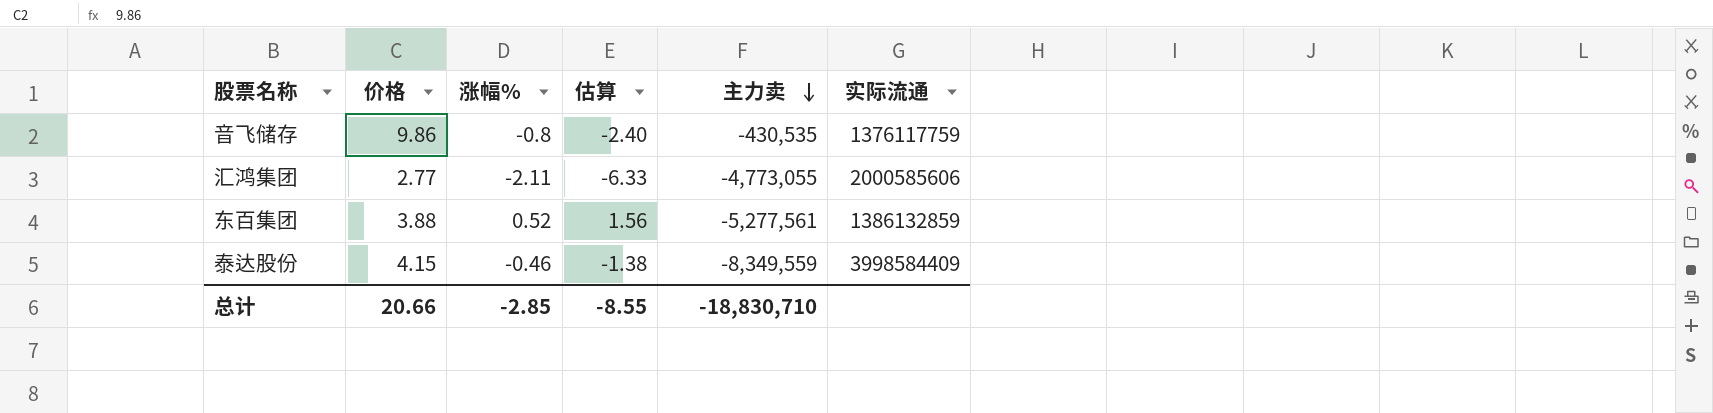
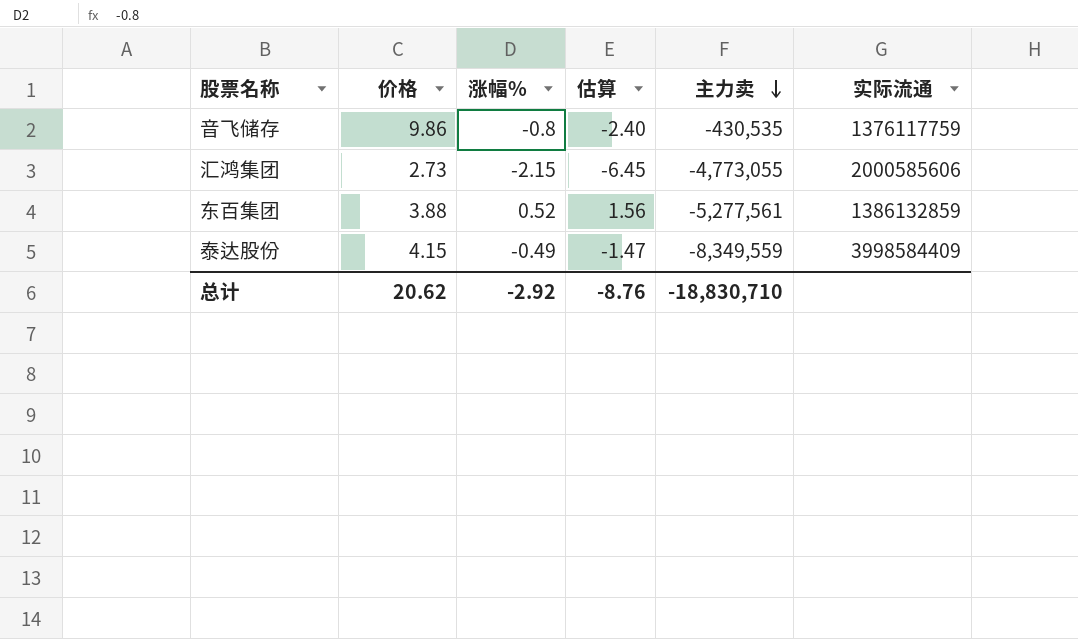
汇鸿集团 | 价格: 2.77 -> 2.73
汇鸿集团 | 涨幅%: -2.11 -> -2.15
汇鸿集团 | 估算: -6.33 -> -6.45
泰达股份 | 涨幅%: -0.46 -> -0.49
泰达股份 | 估算: -1.38 -> -1.47
总计 | 价格: 20.66 -> 20.62
总计 | 涨幅%: -2.85 -> -2.92
总计 | 估算: -8.55 -> -8.76

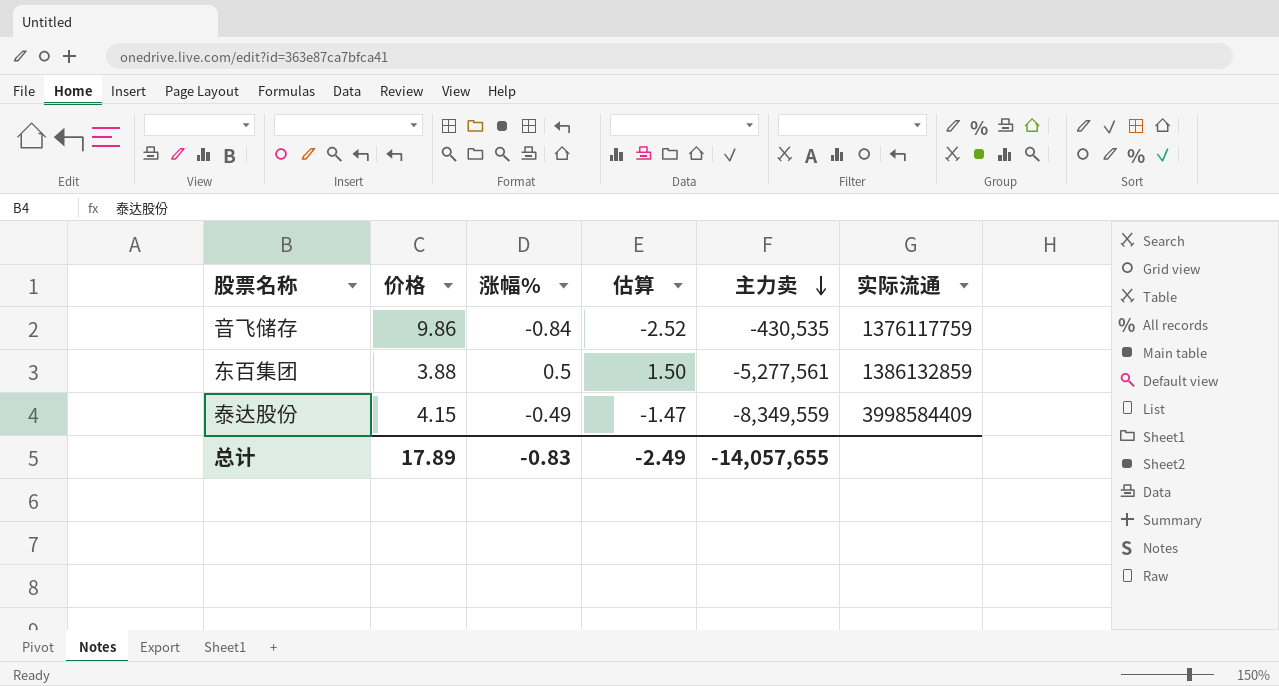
row 汇鸿集团: 2.73 | -2.15 | -6.45 | -4,773,055 | 2000585606 -> none
音飞储存 | 涨幅%: -0.8 -> -0.84
音飞储存 | 估算: -2.40 -> -2.52
东百集团 | 涨幅%: 0.52 -> 0.5
东百集团 | 估算: 1.56 -> 1.50
总计 | 价格: 20.62 -> 17.89
总计 | 涨幅%: -2.92 -> -0.83
总计 | 估算: -8.76 -> -2.49
总计 | 主力卖: -18,830,710 -> -14,057,655

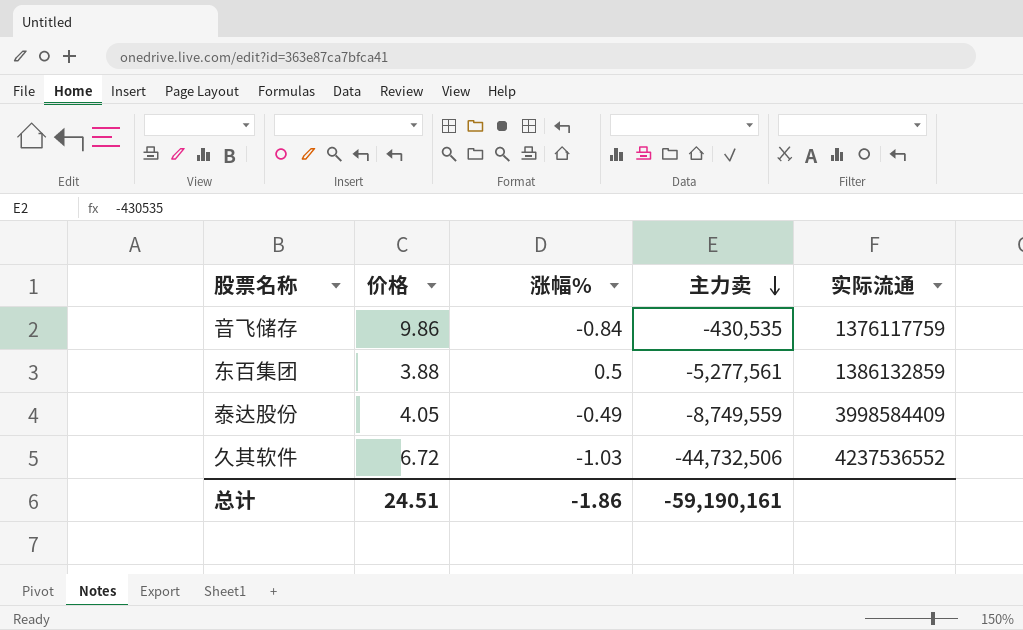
column 估算 | formula: [涨幅%] * 3 -> none
泰达股份 | 价格: 4.15 -> 4.05
泰达股份 | 主力卖: -8,349,559 -> -8,749,559
row 久其软件: none -> 6.72 | -1.03 | -44,732,506 | 4237536552
总计 | 价格: 17.89 -> 24.51
总计 | 涨幅%: -0.83 -> -1.86
总计 | 主力卖: -14,057,655 -> -59,190,161

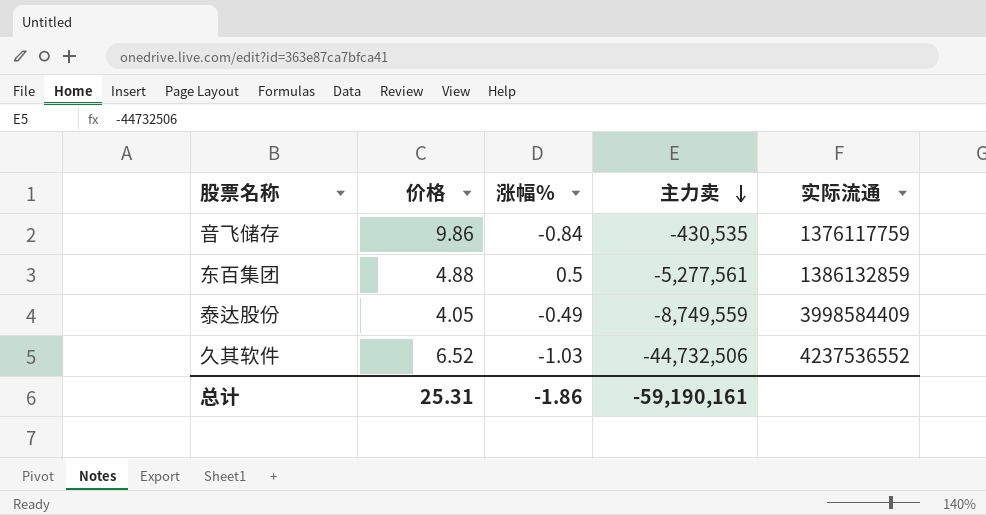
东百集团 | 价格: 3.88 -> 4.88
久其软件 | 价格: 6.72 -> 6.52
总计 | 价格: 24.51 -> 25.31

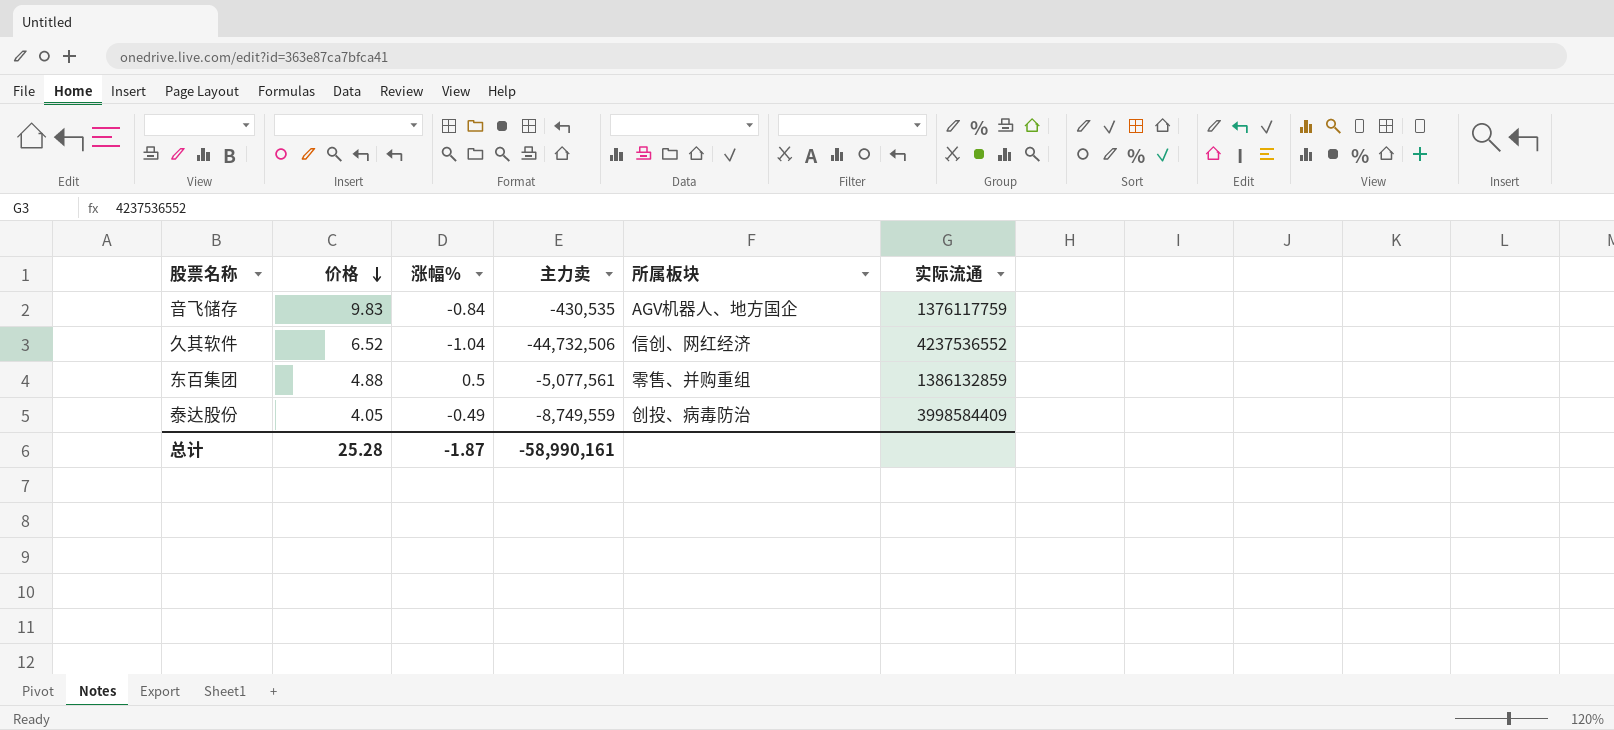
row order: 主力卖 descending -> 价格 descending
column 所属板块 | position: none -> 5
音飞储存 | 价格: 9.86 -> 9.83
久其软件 | 涨幅%: -1.03 -> -1.04
东百集团 | 主力卖: -5,277,561 -> -5,077,561
总计 | 价格: 25.31 -> 25.28
总计 | 涨幅%: -1.86 -> -1.87
总计 | 主力卖: -59,190,161 -> -58,990,161

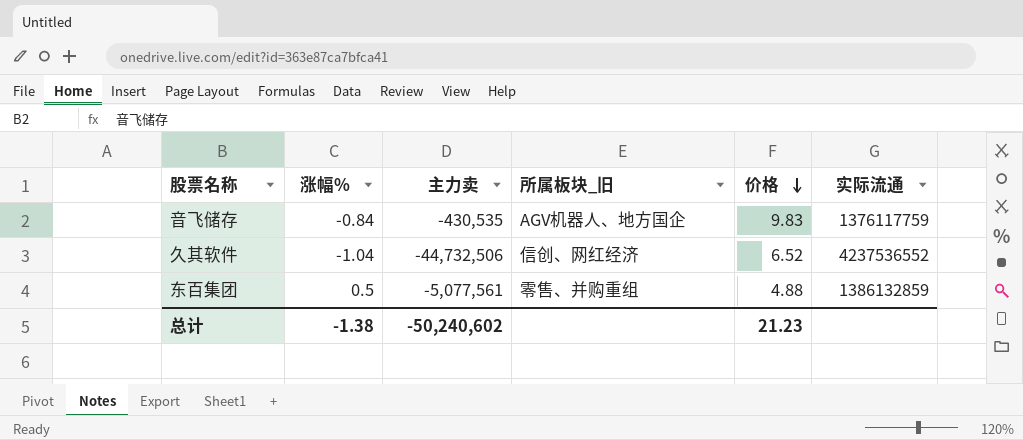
column name: 所属板块 -> 所属板块_旧
column 价格 | position: 2 -> 5
row 泰达股份: 4.05 | -0.49 | -8,749,559 | 创投、病毒防治 | 3998584409 -> none
总计 | 涨幅%: -1.87 -> -1.38
总计 | 主力卖: -58,990,161 -> -50,240,602
总计 | 价格: 25.28 -> 21.23

